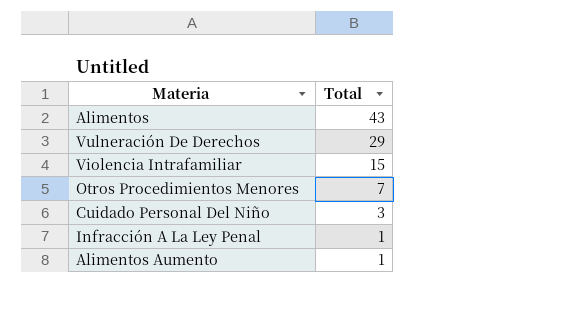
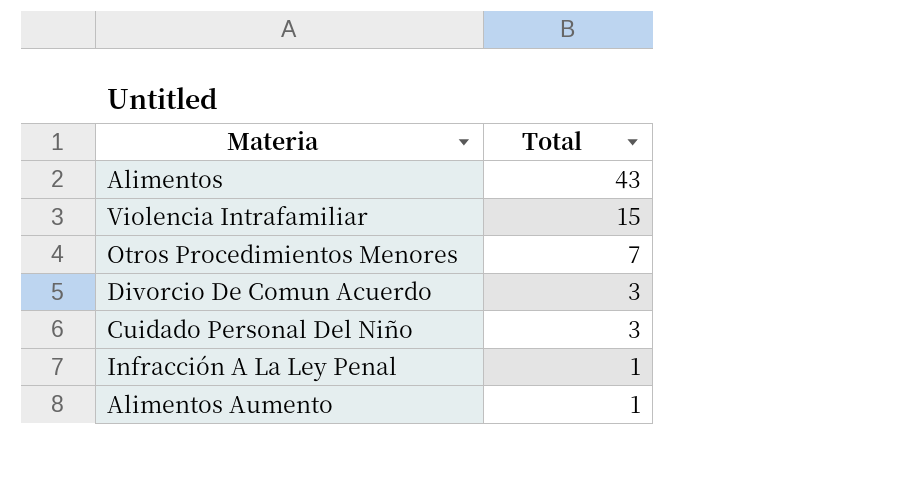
row Vulneración De Derechos: 29 -> none
row Divorcio De Comun Acuerdo: none -> 3

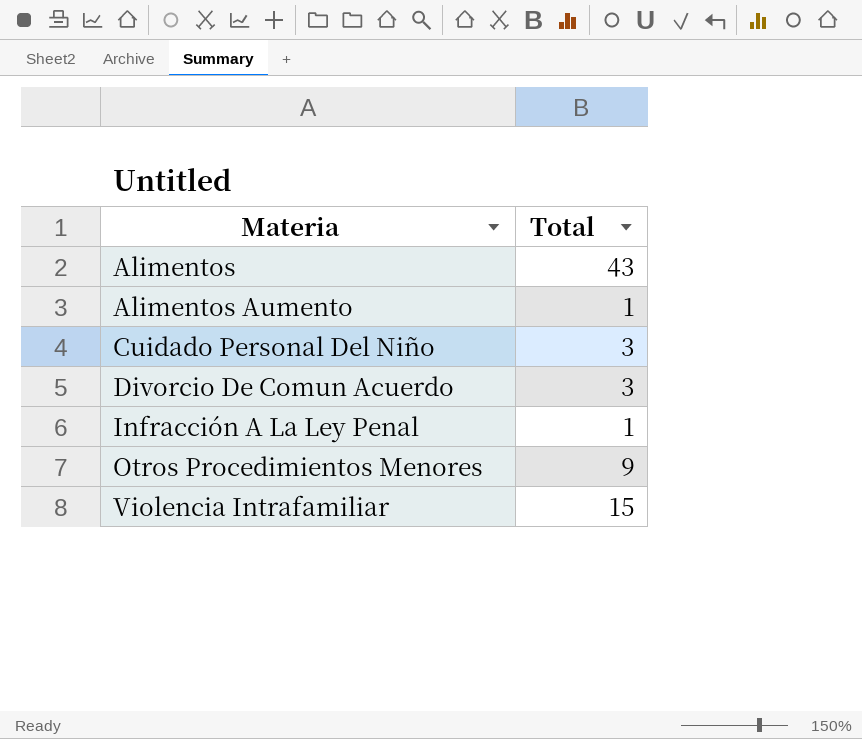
row order: Total descending -> Materia ascending
Otros Procedimientos Menores | Total: 7 -> 9

